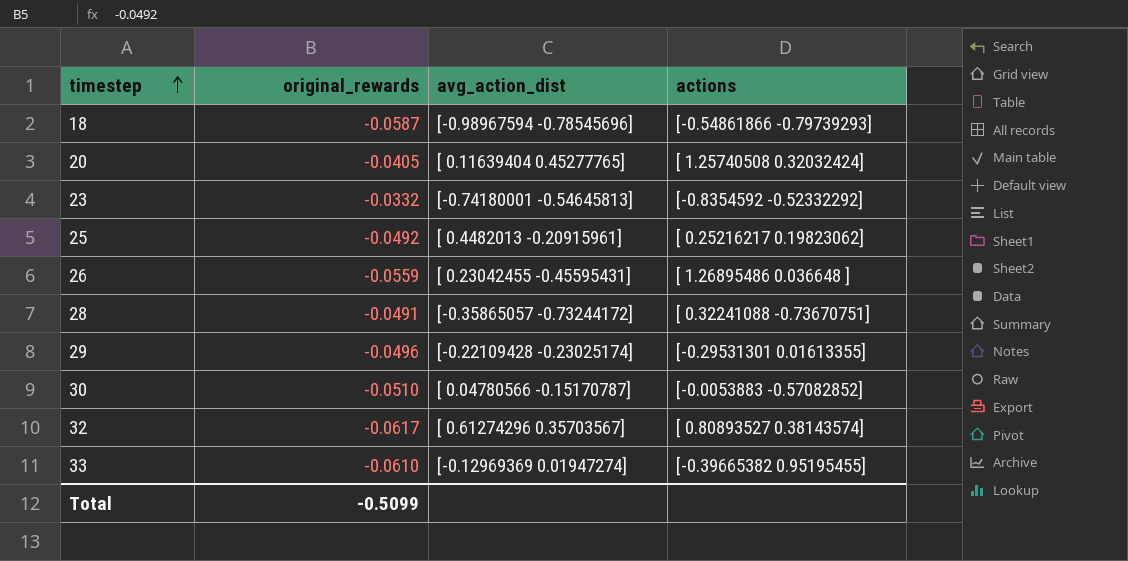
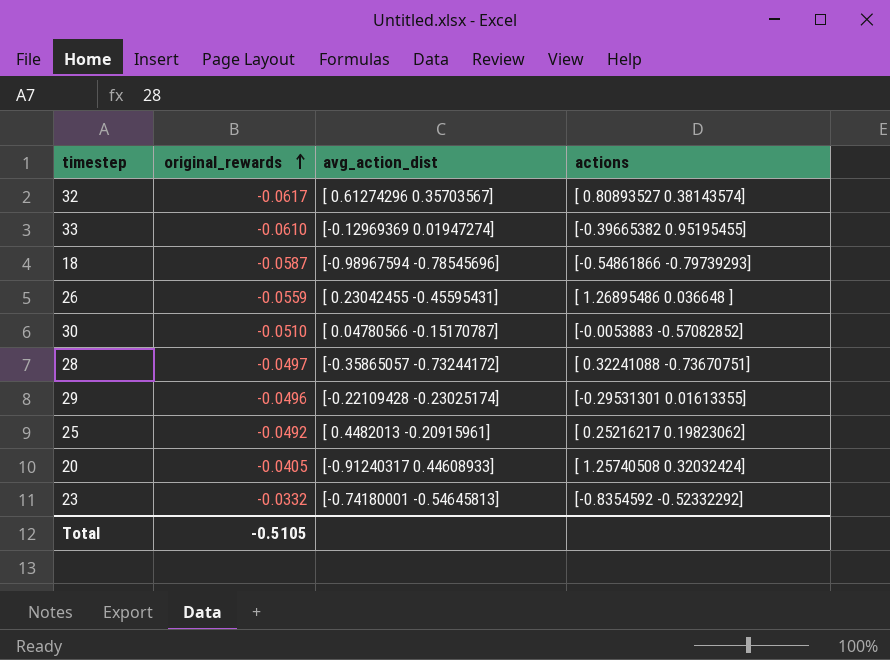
row order: timestep ascending -> original_rewards ascending
28 | original_rewards: -0.0491 -> -0.0497
20 | avg_action_dist: [ 0.11639404 0.45277765] -> [-0.91240317 0.44608933]
Total | original_rewards: -0.5099 -> -0.5105

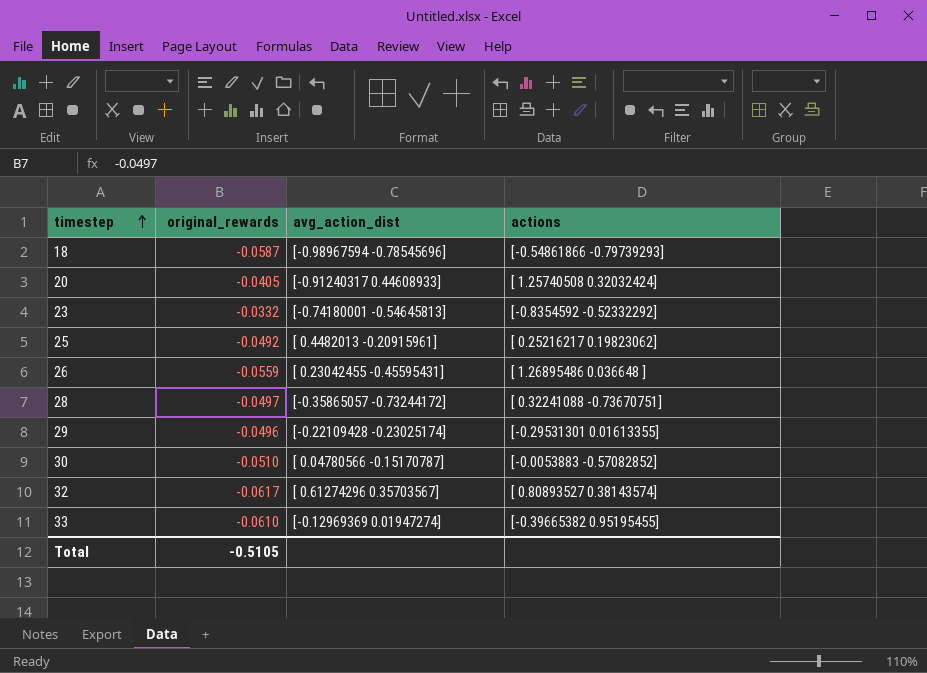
row order: original_rewards ascending -> timestep ascending

